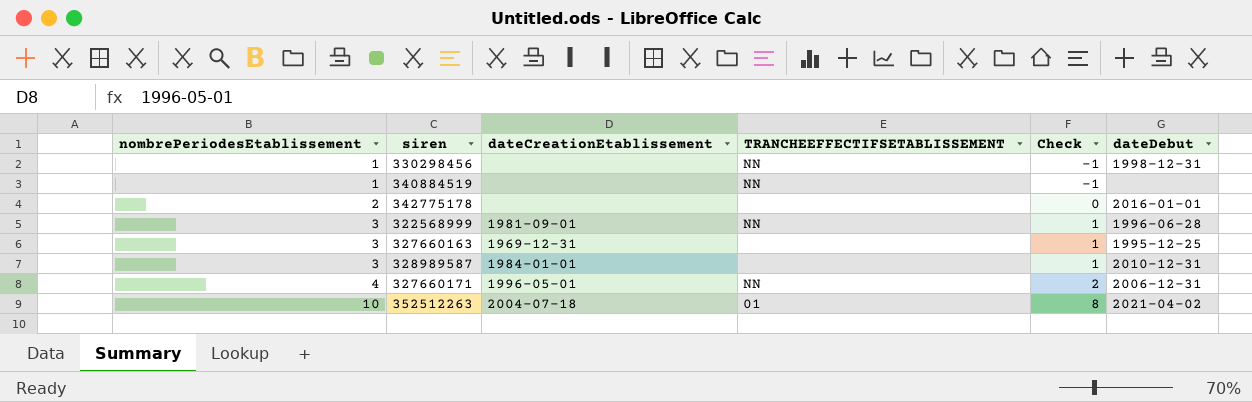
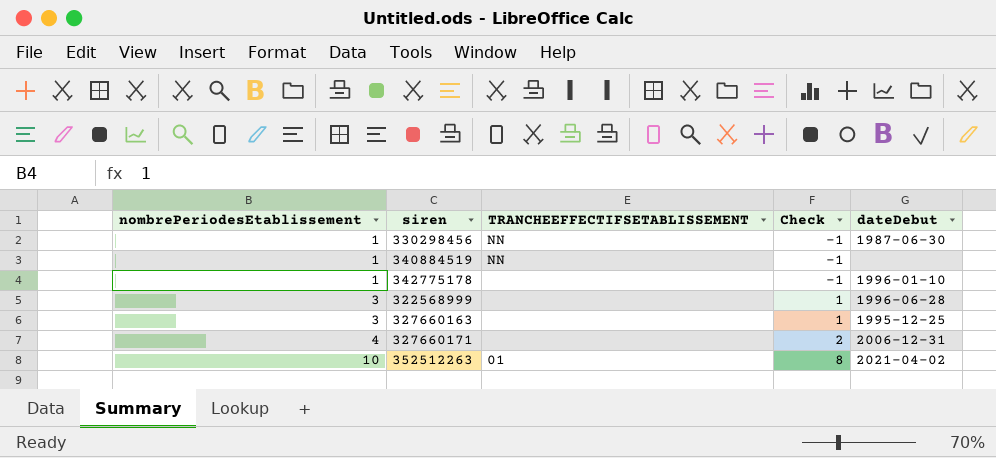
column dateCreationEtablissement | position: 3 -> none
row 328989587: 3 | 1984-01-01 | none | 1 | 2010-12-31 -> none
330298456 | dateDebut: 1998-12-31 -> 1987-06-30
342775178 | nombrePeriodesEtablissement: 2 -> 1
342775178 | Check: 0 -> -1
342775178 | dateDebut: 2016-01-01 -> 1996-01-10
322568999 | TRANCHEEFFECTIFSETABLISSEMENT: NN -> none
327660171 | TRANCHEEFFECTIFSETABLISSEMENT: NN -> none

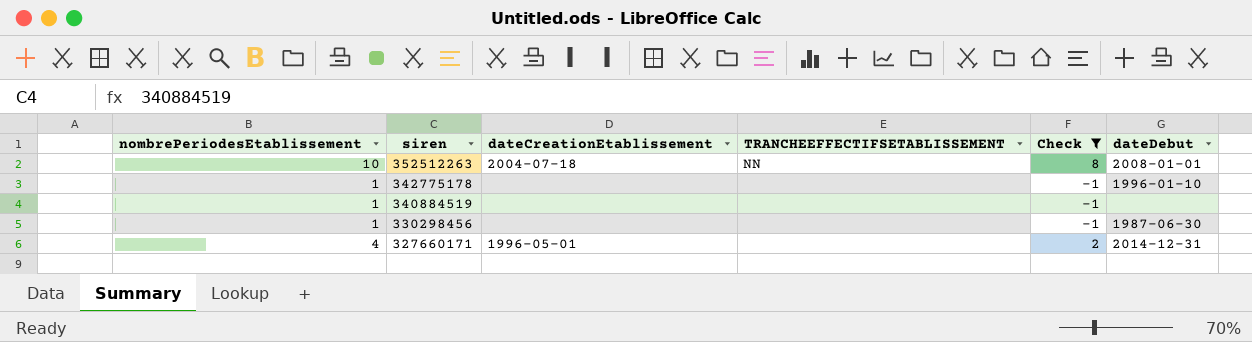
filter: none -> Check != 1
row order: nombrePeriodesEtablissement ascending -> siren descending
column dateCreationEtablissement | position: none -> 3
352512263 | TRANCHEEFFECTIFSETABLISSEMENT: 01 -> NN
352512263 | dateDebut: 2021-04-02 -> 2008-01-01
340884519 | TRANCHEEFFECTIFSETABLISSEMENT: NN -> none
330298456 | TRANCHEEFFECTIFSETABLISSEMENT: NN -> none
327660171 | dateDebut: 2006-12-31 -> 2014-12-31

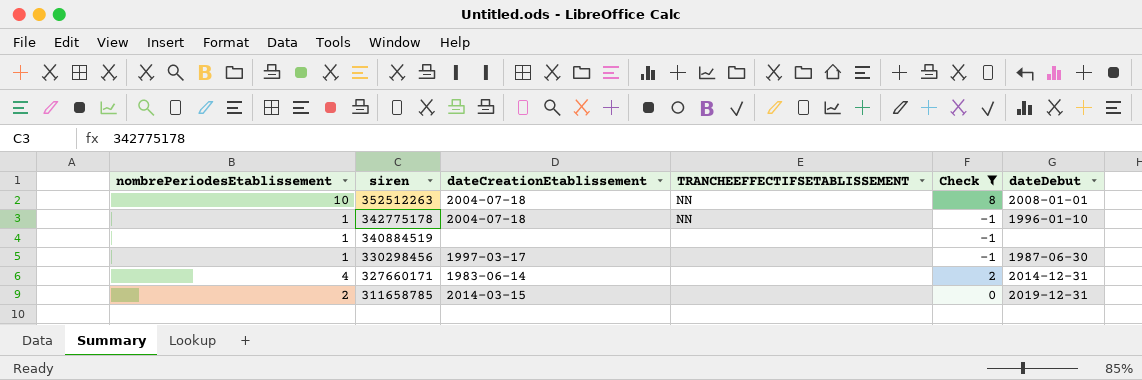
342775178 | dateCreationEtablissement: none -> 2004-07-18
342775178 | TRANCHEEFFECTIFSETABLISSEMENT: none -> NN
330298456 | dateCreationEtablissement: none -> 1997-03-17
327660171 | dateCreationEtablissement: 1996-05-01 -> 1983-06-14
row 311658785: none -> 2 | 2014-03-15 | none | 0 | 2019-12-31

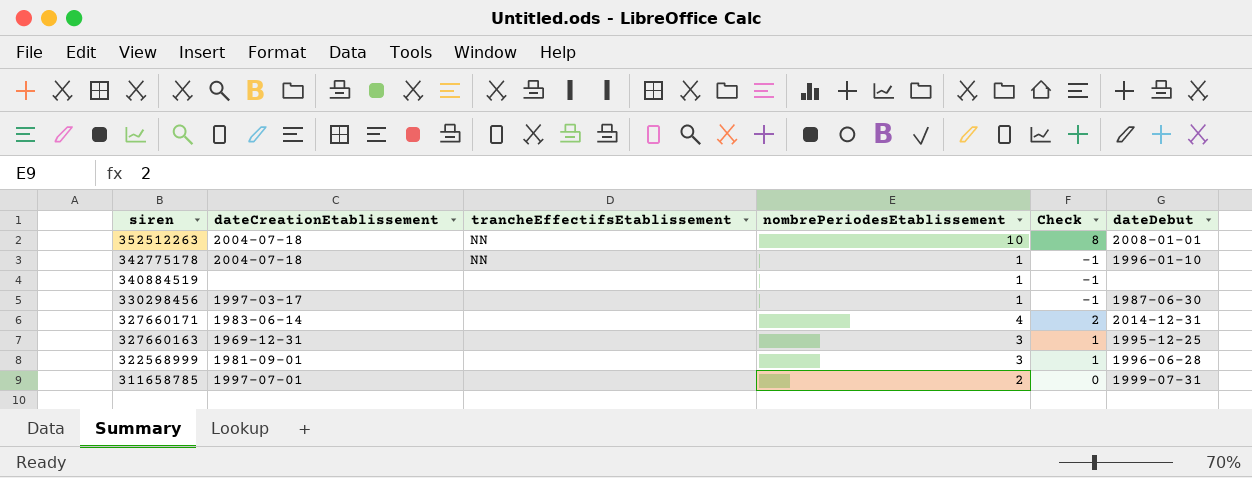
filter: Check != 1 -> none
column name: TRANCHEEFFECTIFSETABLISSEMENT -> trancheEffectifsEtablissement
column nombrePeriodesEtablissement | position: 1 -> 4
311658785 | dateCreationEtablissement: 2014-03-15 -> 1997-07-01
311658785 | dateDebut: 2019-12-31 -> 1999-07-31

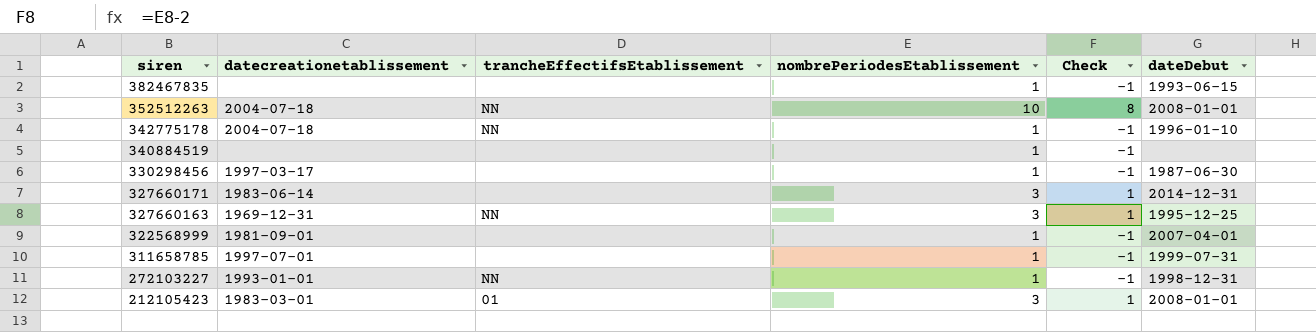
column name: dateCreationEtablissement -> datecreationetablissement
row 382467835: none -> none | none | 1 | -1 | 1993-06-15
327660171 | nombrePeriodesEtablissement: 4 -> 3
327660171 | Check: 2 -> 1
327660163 | trancheEffectifsEtablissement: none -> NN
322568999 | nombrePeriodesEtablissement: 3 -> 1
322568999 | Check: 1 -> -1
322568999 | dateDebut: 1996-06-28 -> 2007-04-01
311658785 | nombrePeriodesEtablissement: 2 -> 1
311658785 | Check: 0 -> -1
row 272103227: none -> 1993-01-01 | NN | 1 | -1 | 1998-12-31
row 212105423: none -> 1983-03-01 | 01 | 3 | 1 | 2008-01-01

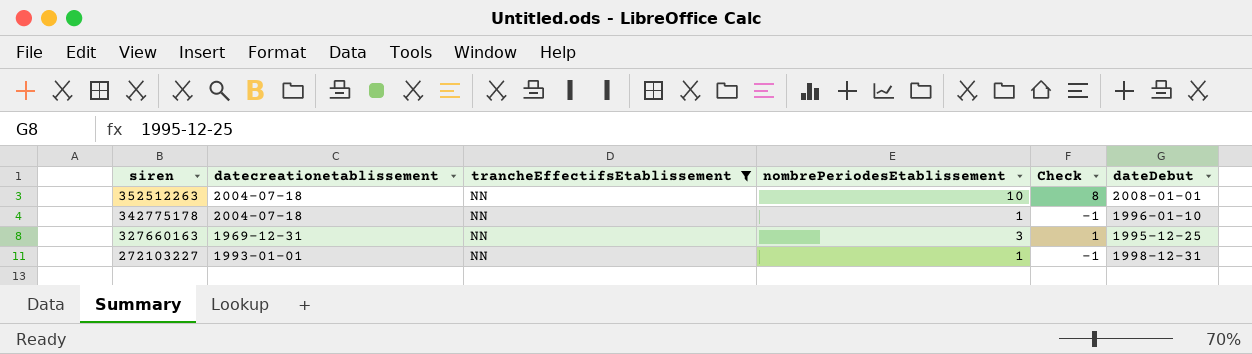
filter: none -> trancheEffectifsEtablissement = NN

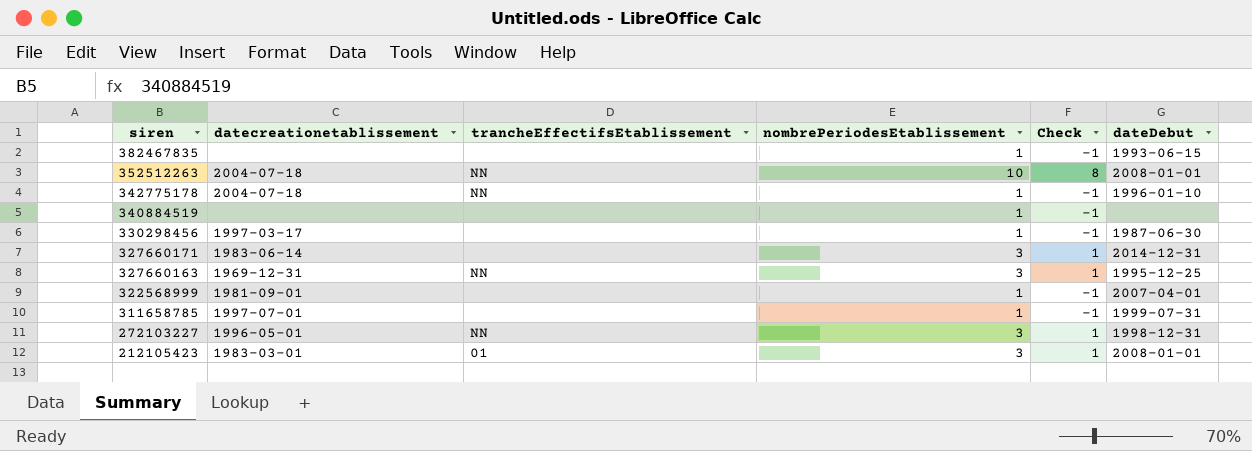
filter: trancheEffectifsEtablissement = NN -> none
272103227 | datecreationetablissement: 1993-01-01 -> 1996-05-01
272103227 | nombrePeriodesEtablissement: 1 -> 3
272103227 | Check: -1 -> 1

